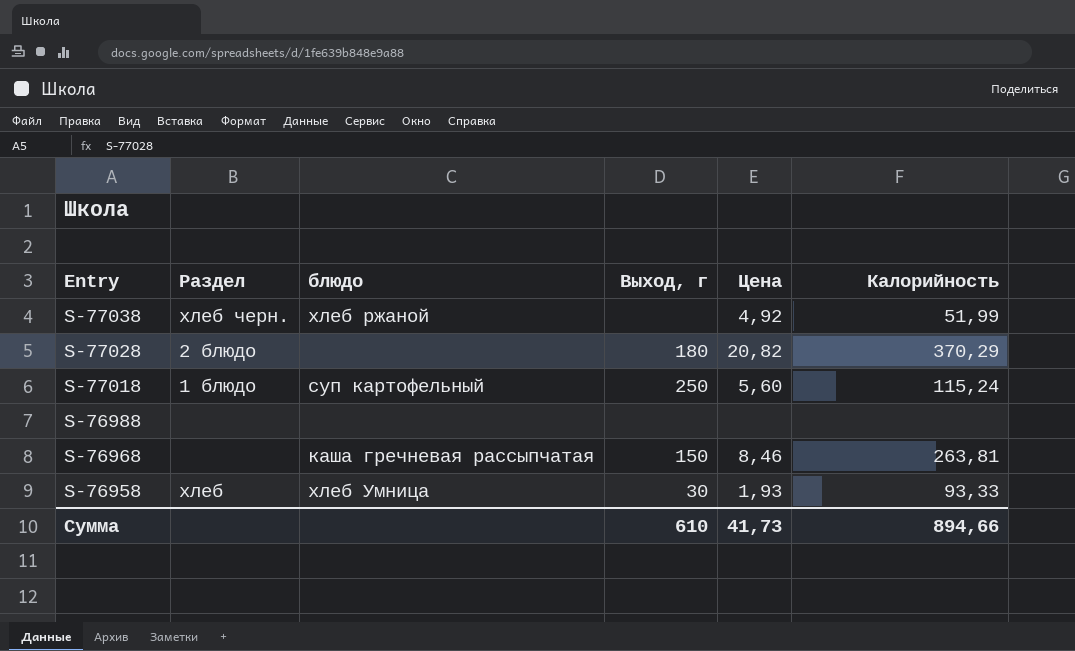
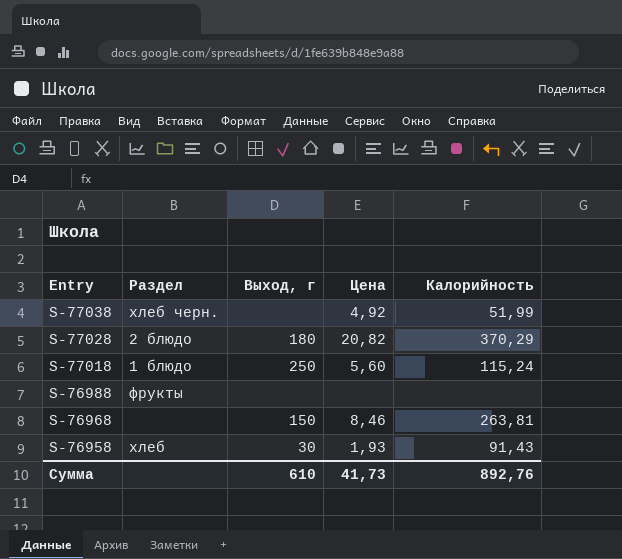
column блюдо | position: 3 -> none
S-76988 | Раздел: none -> фрукты
S-76958 | Калорийность: 93,33 -> 91,43
Сумма | Калорийность: 894,66 -> 892,76

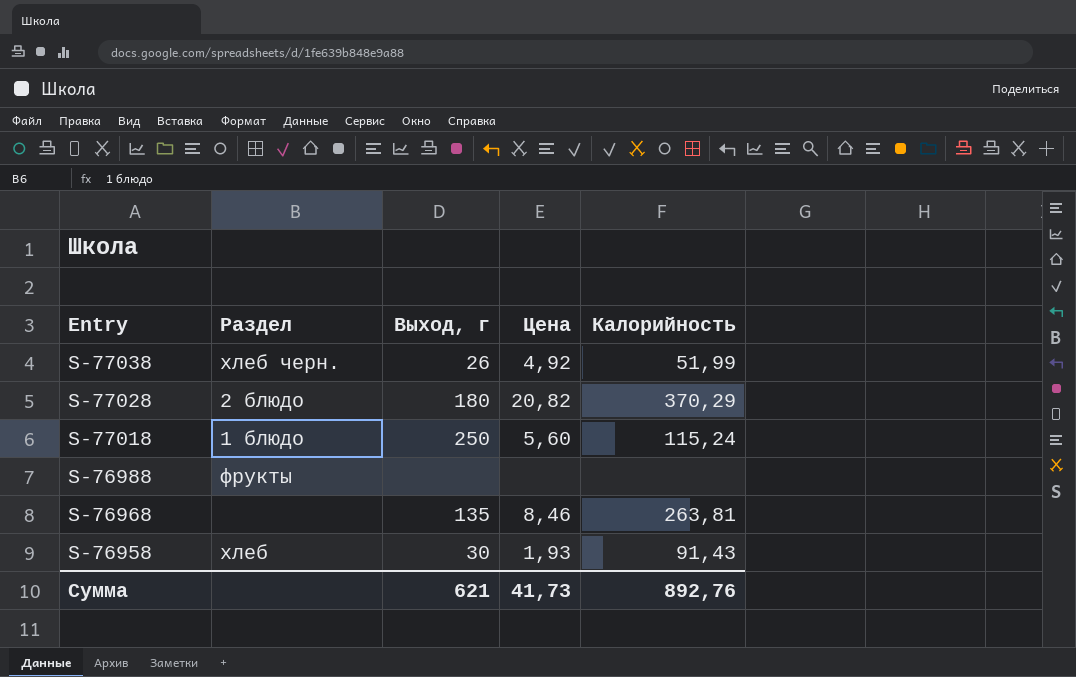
S-77038 | Выход, г: none -> 26
S-76968 | Выход, г: 150 -> 135
Сумма | Выход, г: 610 -> 621

